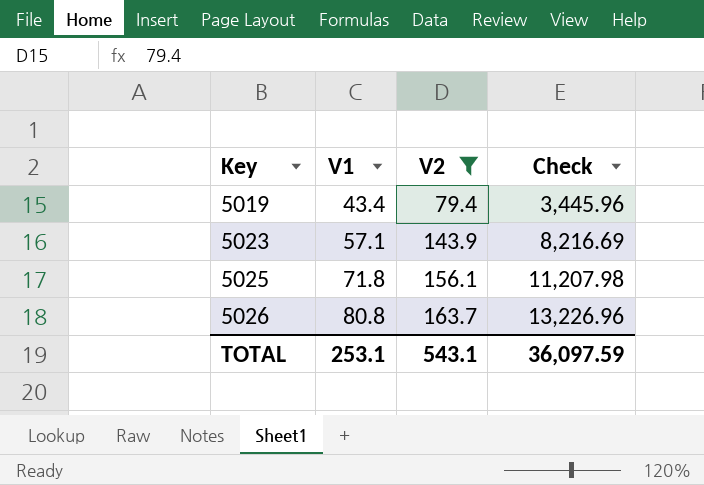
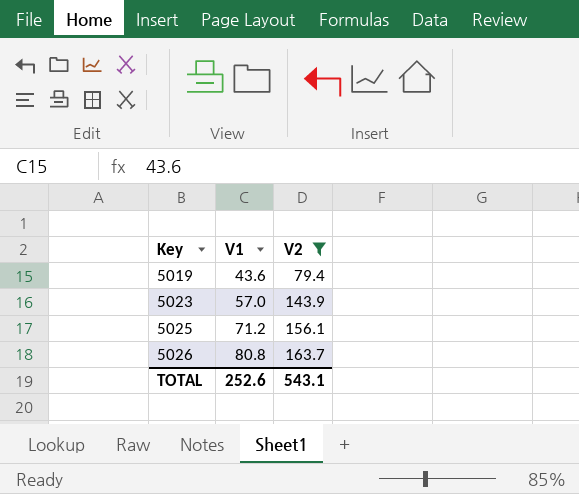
column Check | formula: [V1] * [V2] -> none
5019 | V1: 43.4 -> 43.6
5023 | V1: 57.1 -> 57.0
5025 | V1: 71.8 -> 71.2
TOTAL | V1: 253.1 -> 252.6

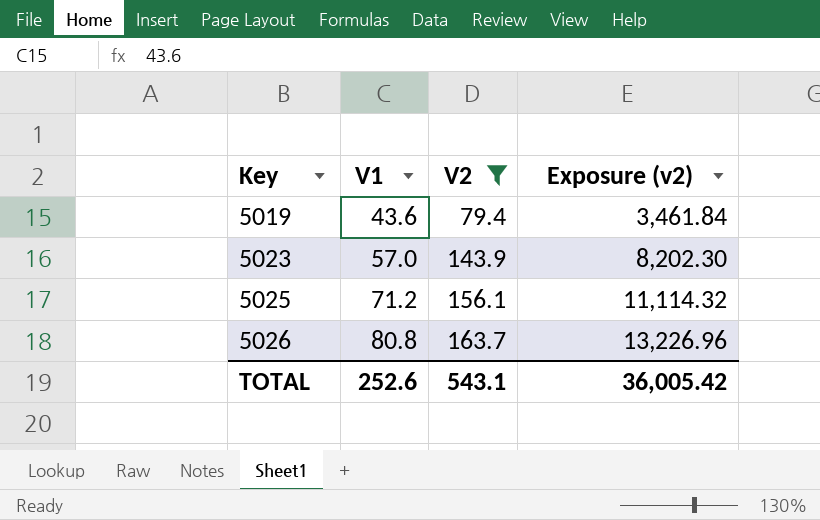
column Exposure (v2) | formula: none -> [V1] * [V2]

